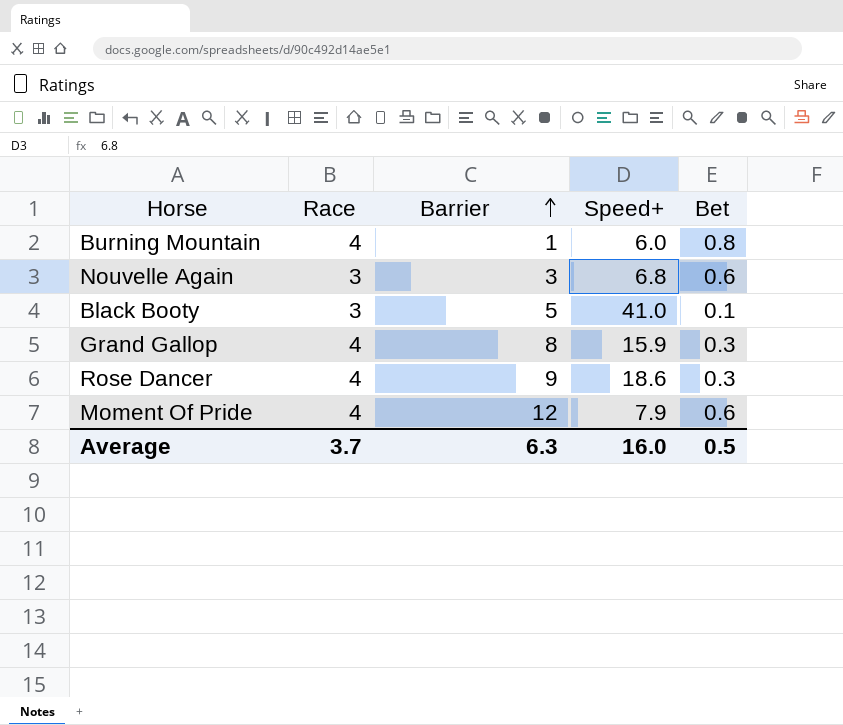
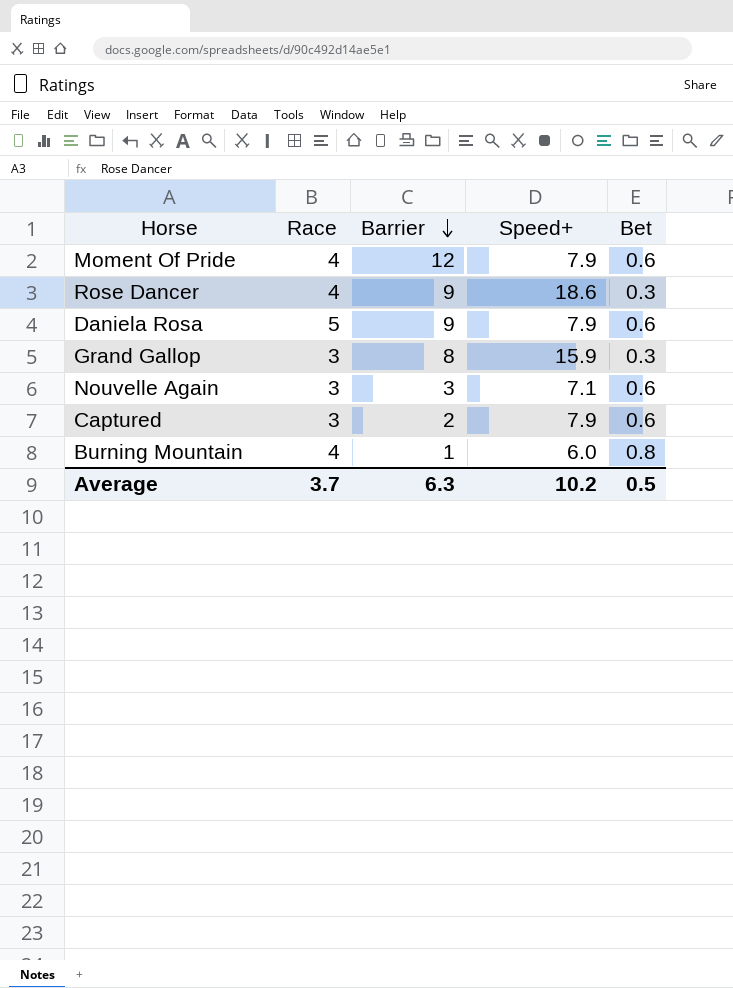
row order: Barrier ascending -> Barrier descending
row Black Booty: 3 | 5 | 41.0 | 0.1 -> none
row Daniela Rosa: none -> 5 | 9 | 7.9 | 0.6
Grand Gallop | Race: 4 -> 3
Nouvelle Again | Speed+: 6.8 -> 7.1
row Captured: none -> 3 | 2 | 7.9 | 0.6
Average | Speed+: 16.0 -> 10.2

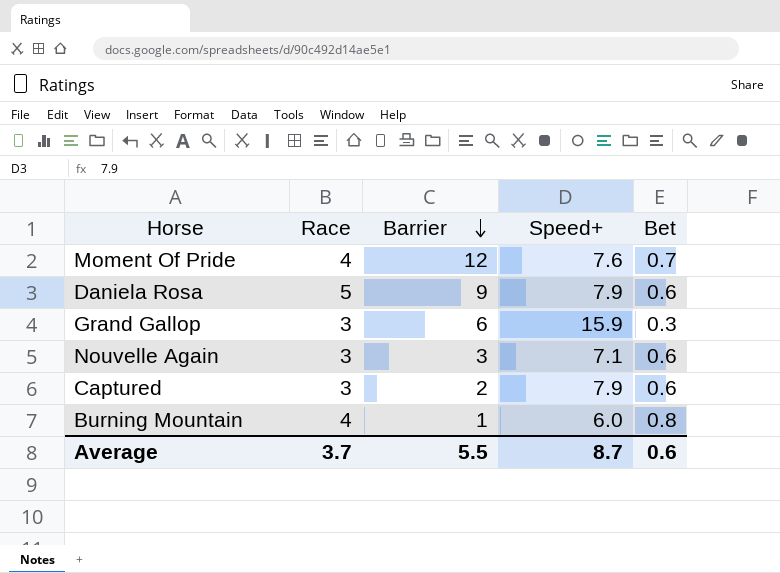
row Rose Dancer: 4 | 9 | 18.6 | 0.3 -> none
Moment Of Pride | Speed+: 7.9 -> 7.6
Moment Of Pride | Bet: 0.6 -> 0.7
Grand Gallop | Barrier: 8 -> 6
Average | Barrier: 6.3 -> 5.5
Average | Speed+: 10.2 -> 8.7
Average | Bet: 0.5 -> 0.6

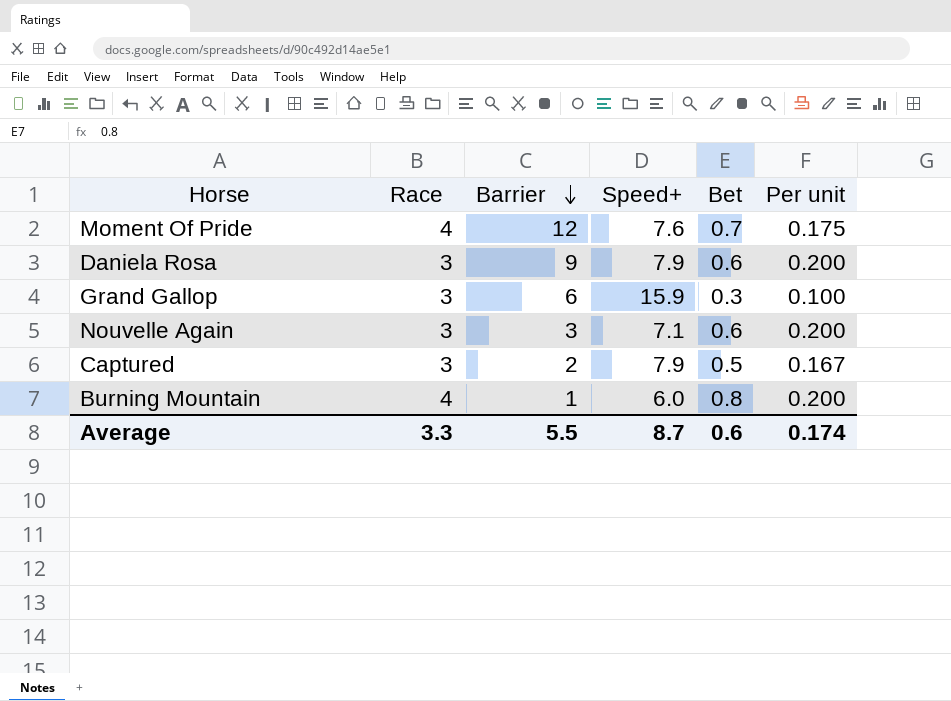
column Per unit | formula: none -> [Bet] / [Race]
Daniela Rosa | Race: 5 -> 3
Captured | Bet: 0.6 -> 0.5
Average | Race: 3.7 -> 3.3

